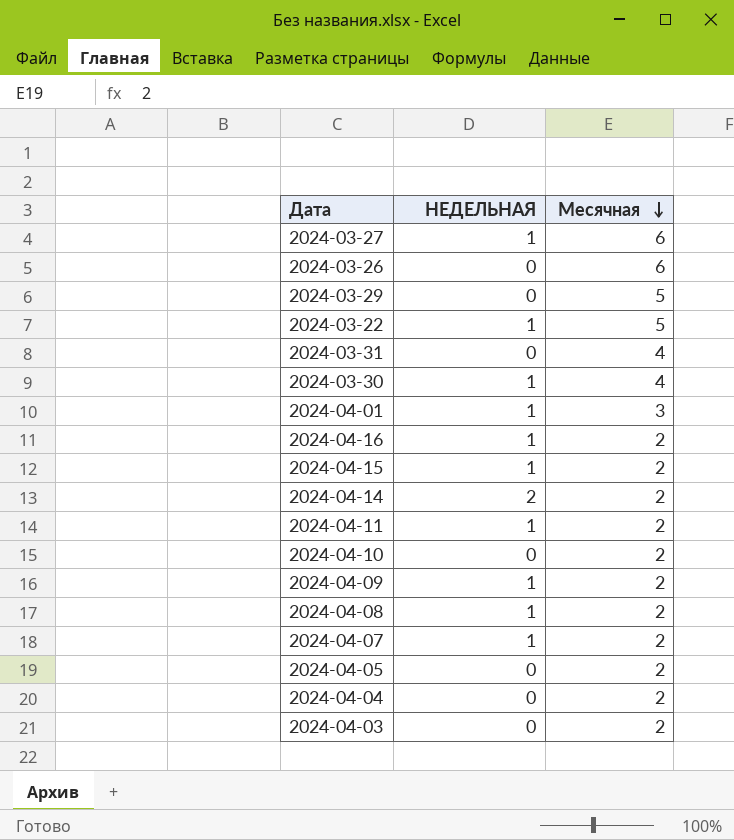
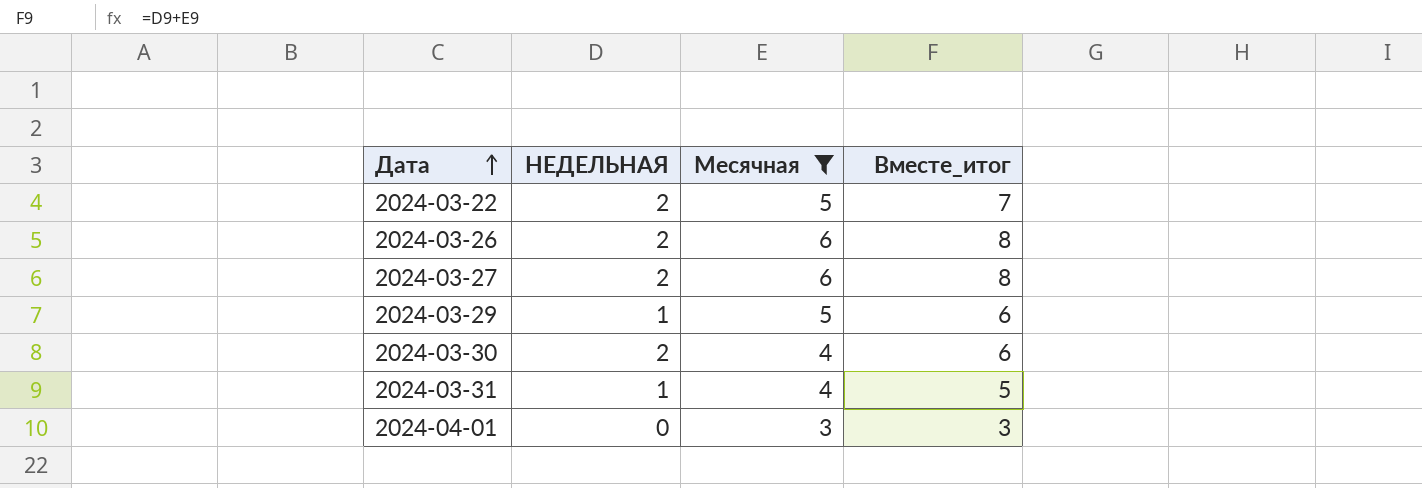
filter: none -> Месячная != 2
row order: Месячная descending -> Дата ascending
column Вместе_итог | formula: none -> [НЕДЕЛЬНАЯ] + [Месячная]
2024-03-22 | НЕДЕЛЬНАЯ: 1 -> 2
2024-03-26 | НЕДЕЛЬНАЯ: 0 -> 2
2024-03-27 | НЕДЕЛЬНАЯ: 1 -> 2
2024-03-29 | НЕДЕЛЬНАЯ: 0 -> 1
2024-03-30 | НЕДЕЛЬНАЯ: 1 -> 2
2024-03-31 | НЕДЕЛЬНАЯ: 0 -> 1
2024-04-01 | НЕДЕЛЬНАЯ: 1 -> 0

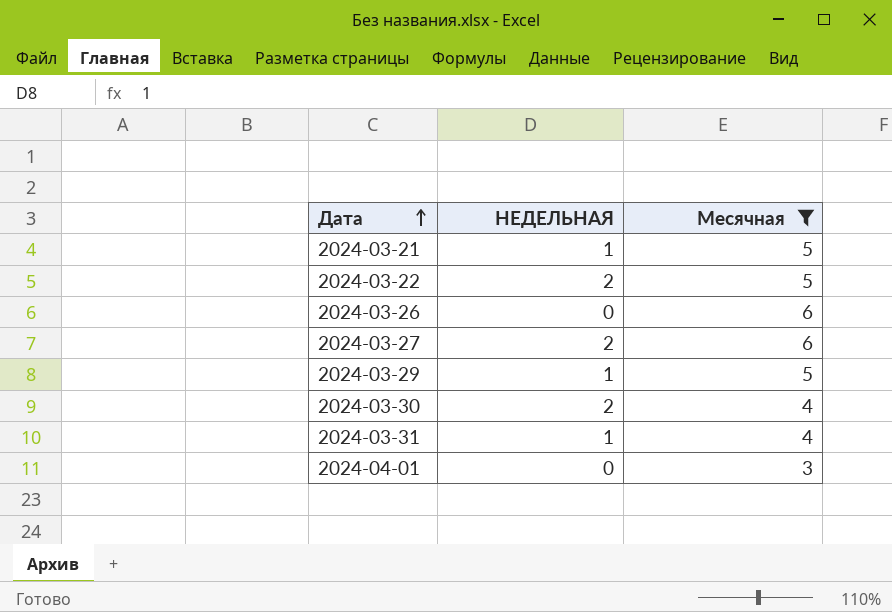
column Вместе_итог | formula: [НЕДЕЛЬНАЯ] + [Месячная] -> none
row 2024-03-21: none -> 1 | 5
2024-03-26 | НЕДЕЛЬНАЯ: 2 -> 0

